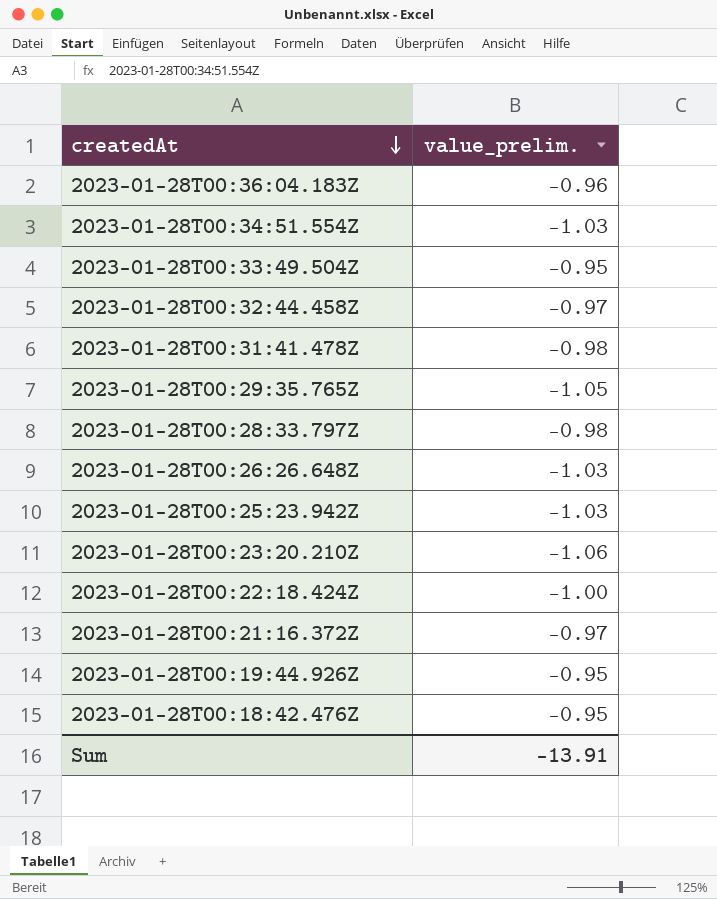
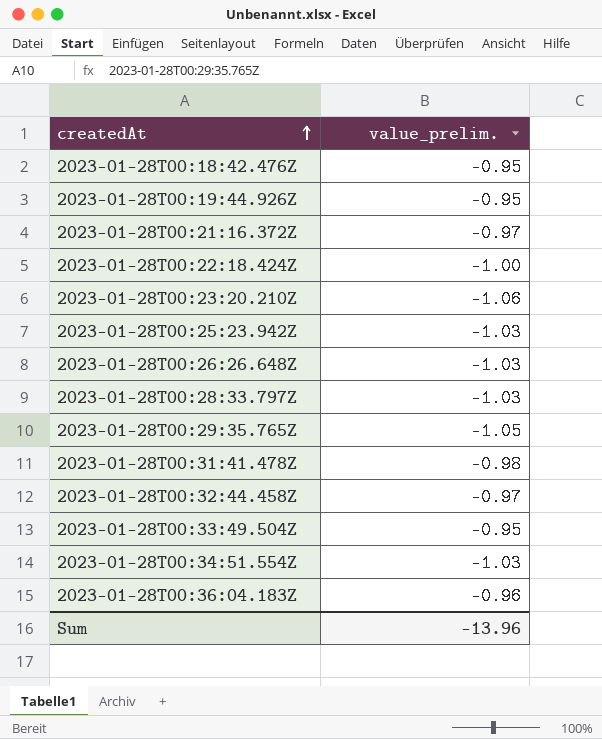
row order: createdAt descending -> createdAt ascending
2023-01-28T00:28:33.797Z | value_prelim.: -0.98 -> -1.03
Sum | value_prelim.: -13.91 -> -13.96

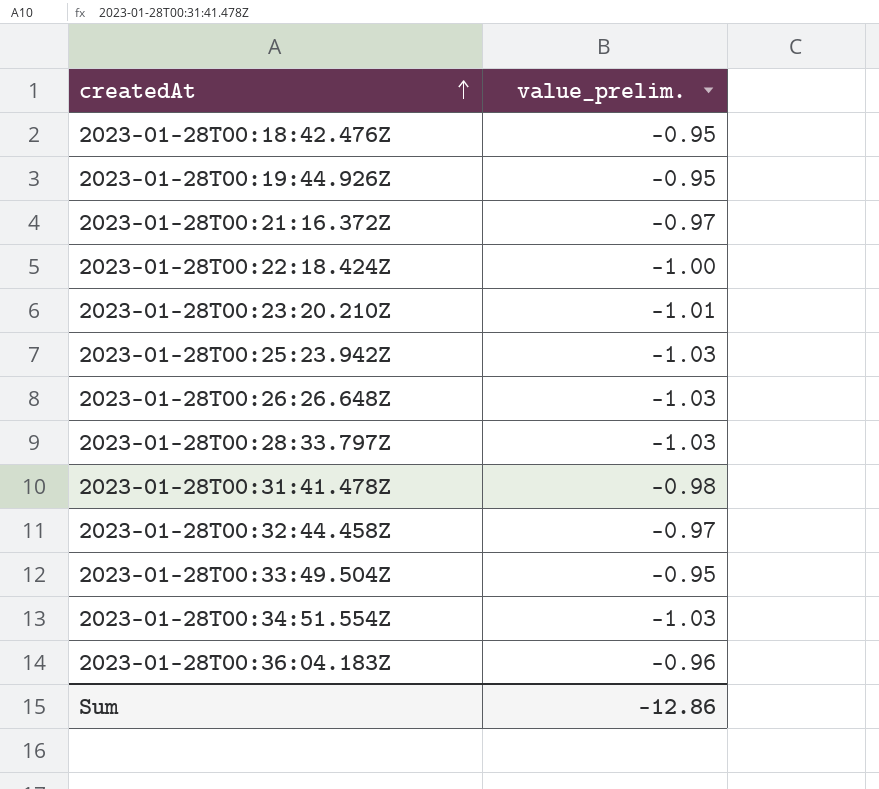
row 2023-01-28T00:29:35.765Z: -1.05 -> none
2023-01-28T00:23:20.210Z | value_prelim.: -1.06 -> -1.01
Sum | value_prelim.: -13.96 -> -12.86

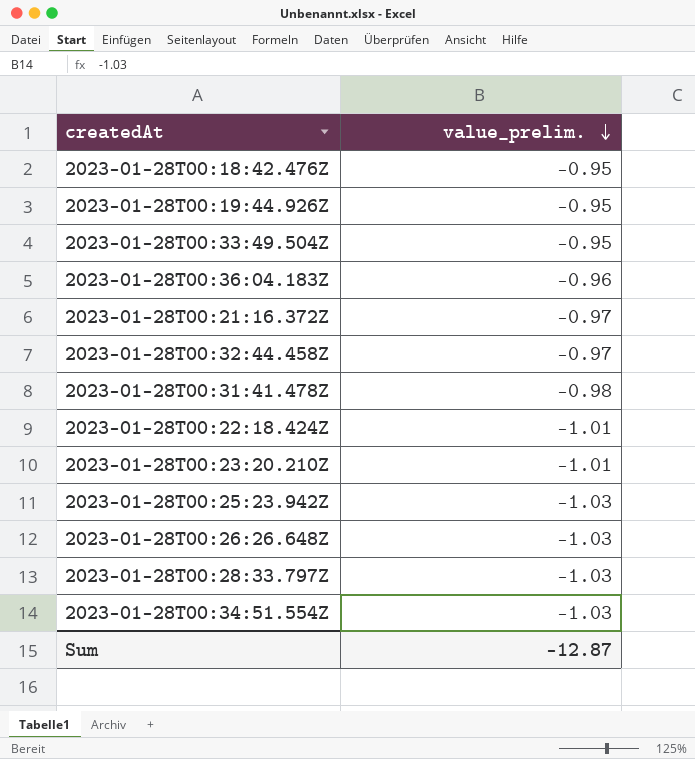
row order: createdAt ascending -> value_prelim. descending
2023-01-28T00:22:18.424Z | value_prelim.: -1.00 -> -1.01
Sum | value_prelim.: -12.86 -> -12.87

